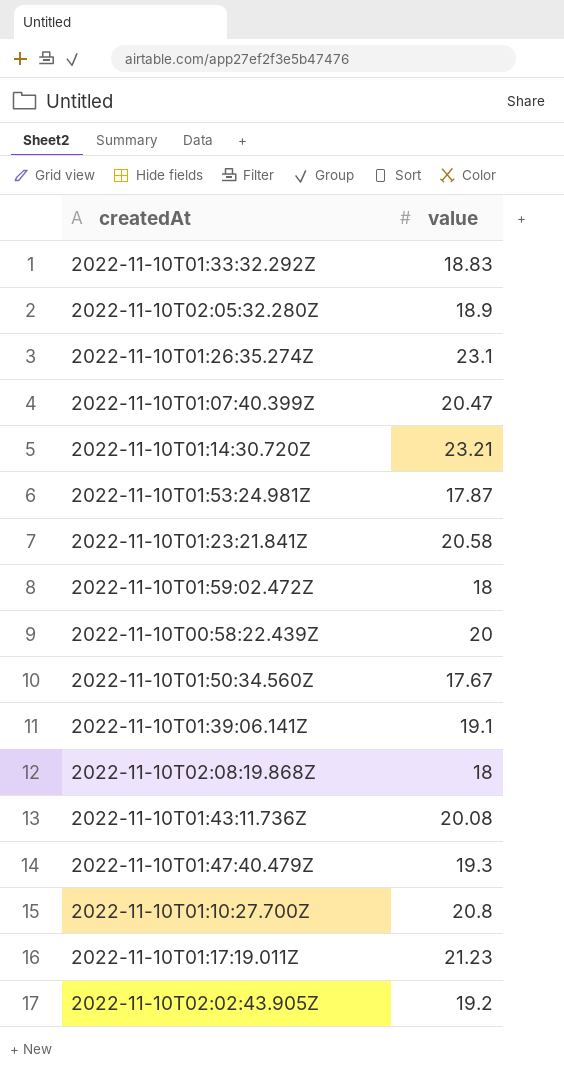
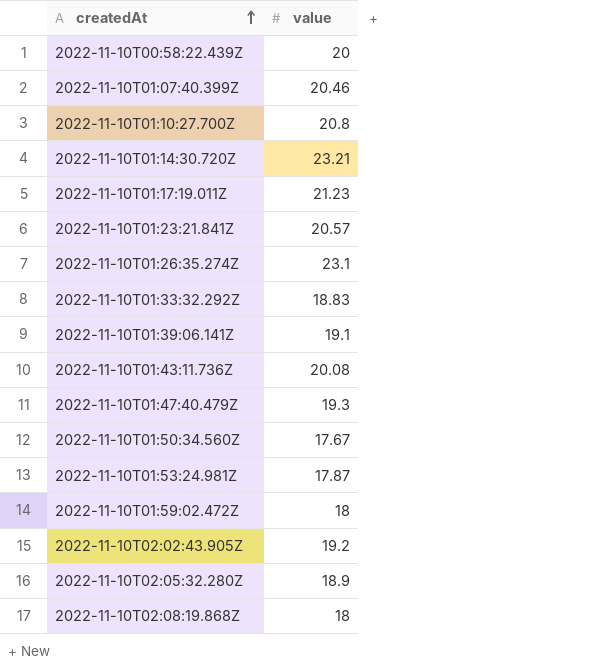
row order: none -> createdAt ascending
2022-11-10T01:07:40.399Z | value: 20.47 -> 20.46
2022-11-10T01:23:21.841Z | value: 20.58 -> 20.57

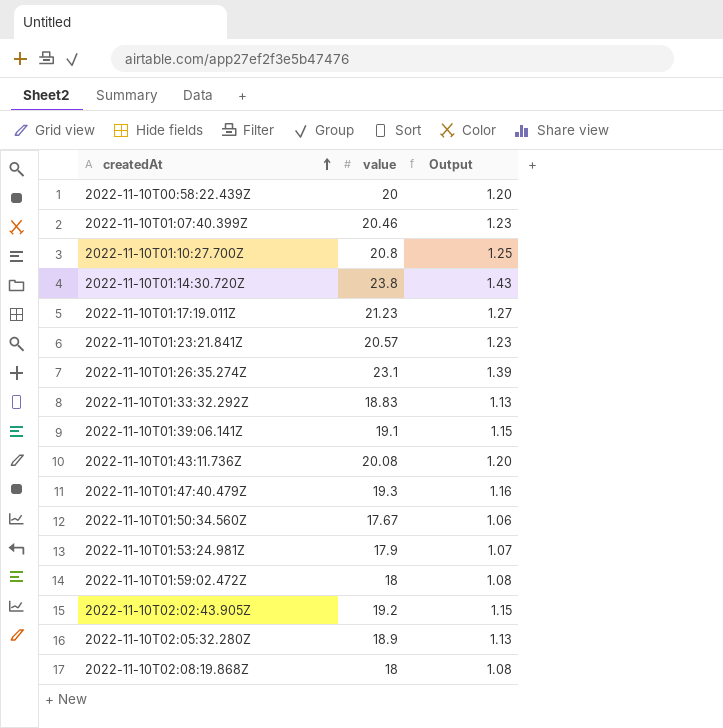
column Output | formula: none -> [value] * 0.06
2022-11-10T01:14:30.720Z | value: 23.21 -> 23.8
2022-11-10T01:53:24.981Z | value: 17.87 -> 17.9

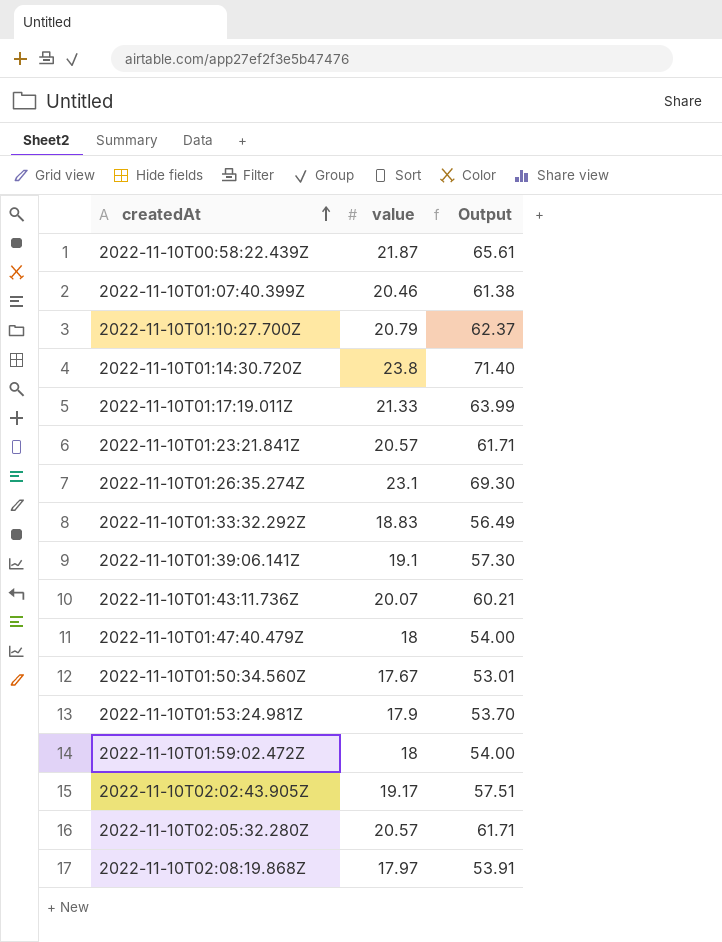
column Output | formula: [value] * 0.06 -> [value] * 3
2022-11-10T00:58:22.439Z | value: 20 -> 21.87
2022-11-10T01:10:27.700Z | value: 20.8 -> 20.79
2022-11-10T01:17:19.011Z | value: 21.23 -> 21.33
2022-11-10T01:43:11.736Z | value: 20.08 -> 20.07
2022-11-10T01:47:40.479Z | value: 19.3 -> 18
2022-11-10T02:02:43.905Z | value: 19.2 -> 19.17
2022-11-10T02:05:32.280Z | value: 18.9 -> 20.57
2022-11-10T02:08:19.868Z | value: 18 -> 17.97

